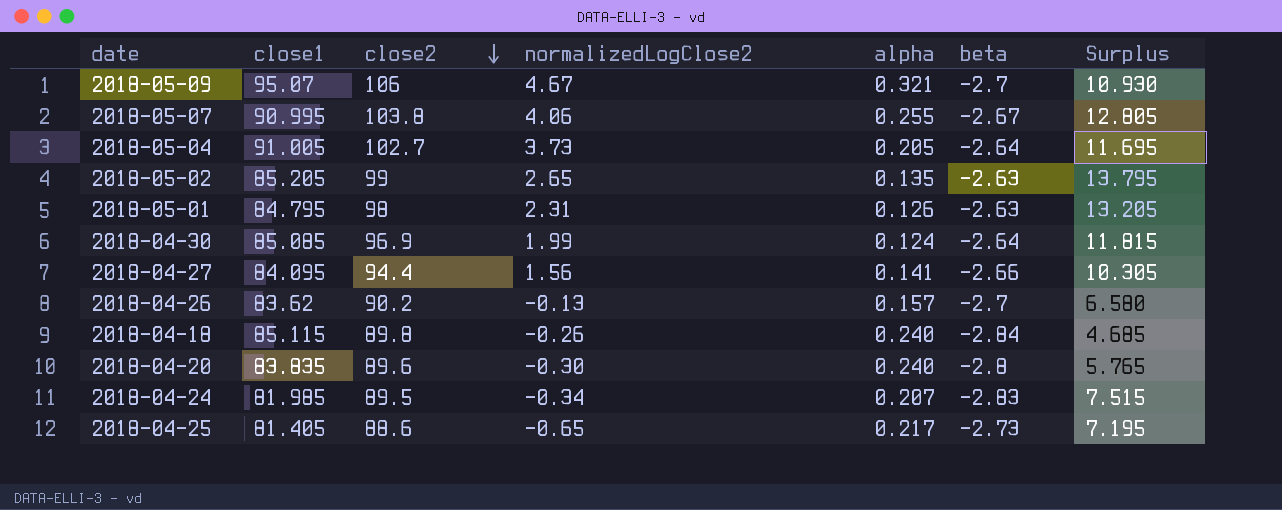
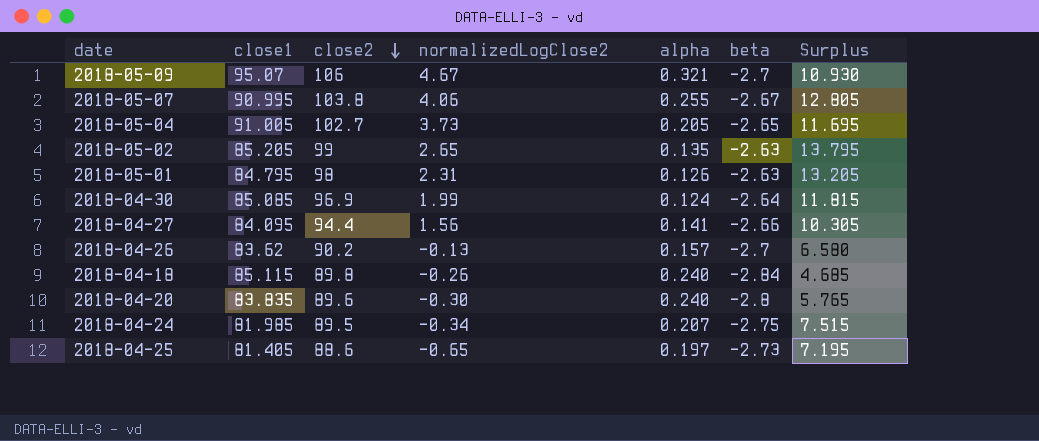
2018-05-04 | beta: -2.64 -> -2.65
2018-04-24 | beta: -2.83 -> -2.75
2018-04-25 | alpha: 0.217 -> 0.197

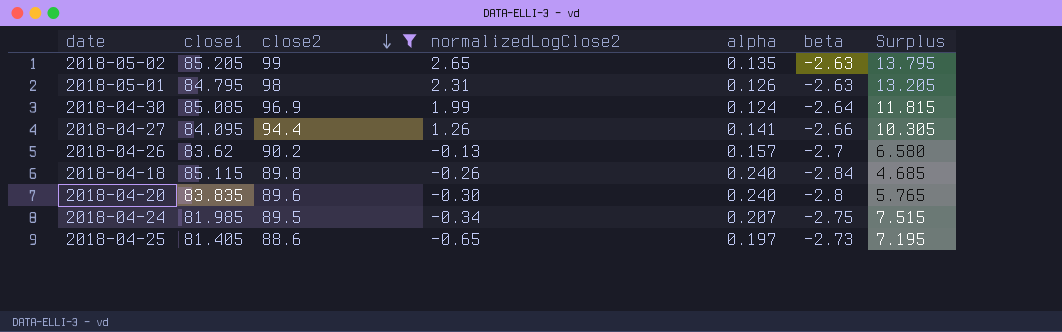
filter: none -> close2 <= 99
2018-04-27 | normalizedLogClose2: 1.56 -> 1.26

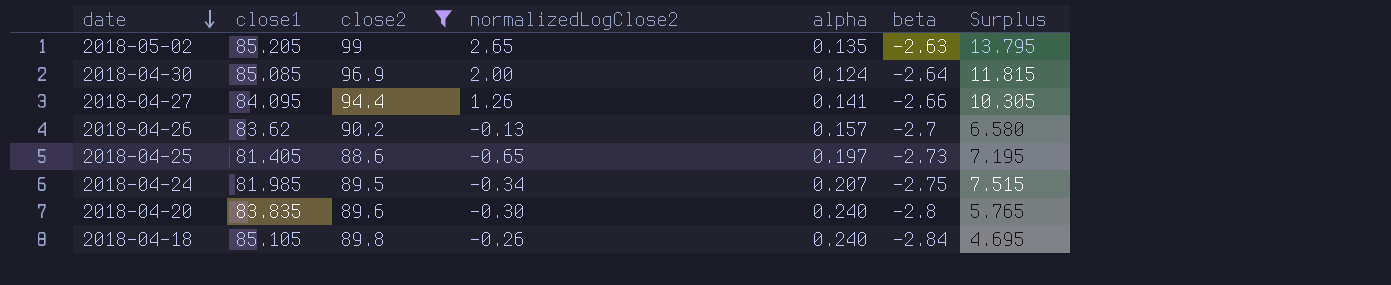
row order: close2 descending -> date descending
row 2018-05-01: 84.795 | 98 | 2.31 | 0.126 | -2.63 | 13.205 -> none
2018-04-30 | normalizedLogClose2: 1.99 -> 2.00
2018-04-18 | close1: 85.115 -> 85.105
2018-04-18 | Surplus: 4.685 -> 4.695

